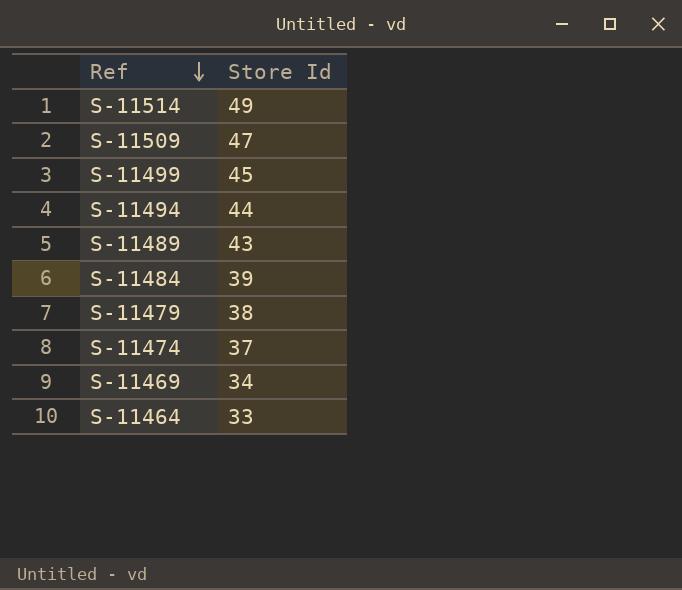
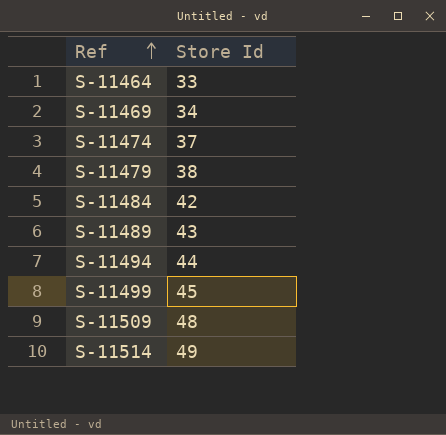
row order: Ref descending -> Ref ascending
S-11484 | Store Id: 39 -> 42
S-11509 | Store Id: 47 -> 48

